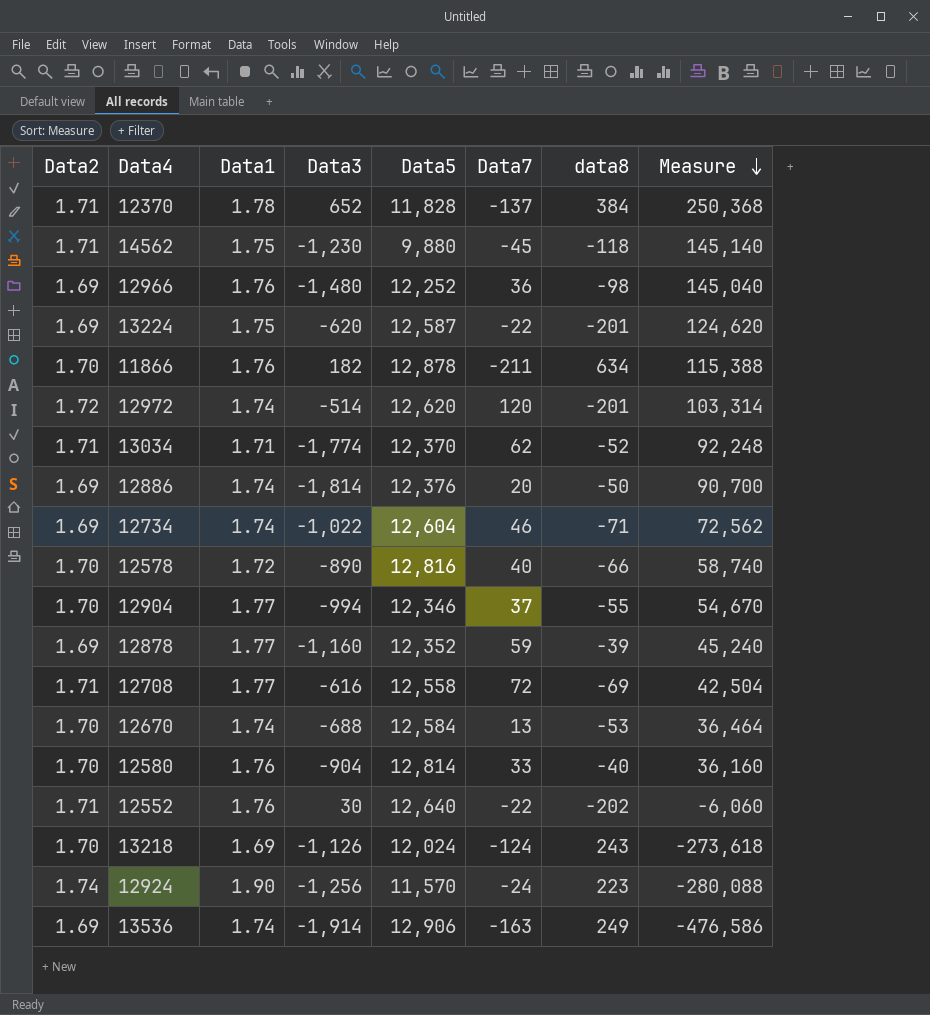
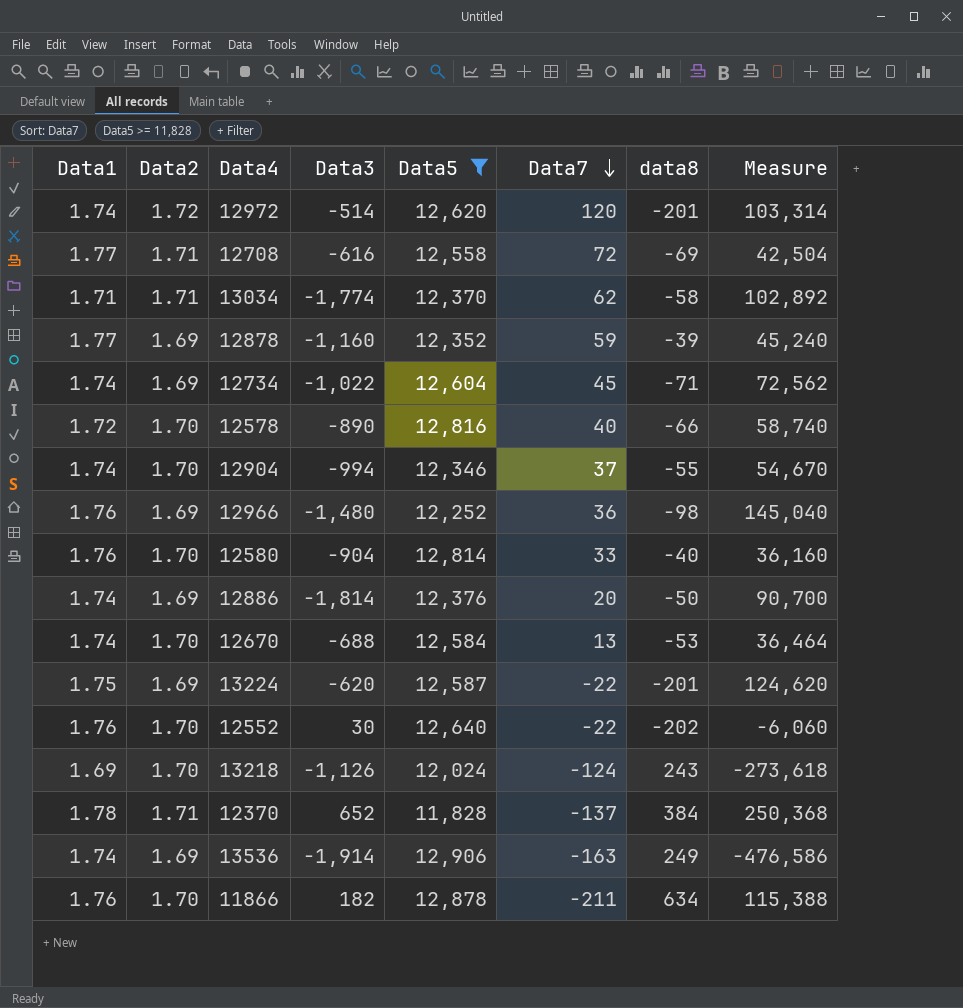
filter: none -> Data5 >= 11,828
row order: Measure descending -> Data7 descending
column Data1 | position: 3 -> 1
13034 | data8: -52 -> -58
13034 | Measure: 92,248 -> 102,892
12734 | Data7: 46 -> 45
12904 | Data1: 1.77 -> 1.74
12552 | Data2: 1.71 -> 1.70

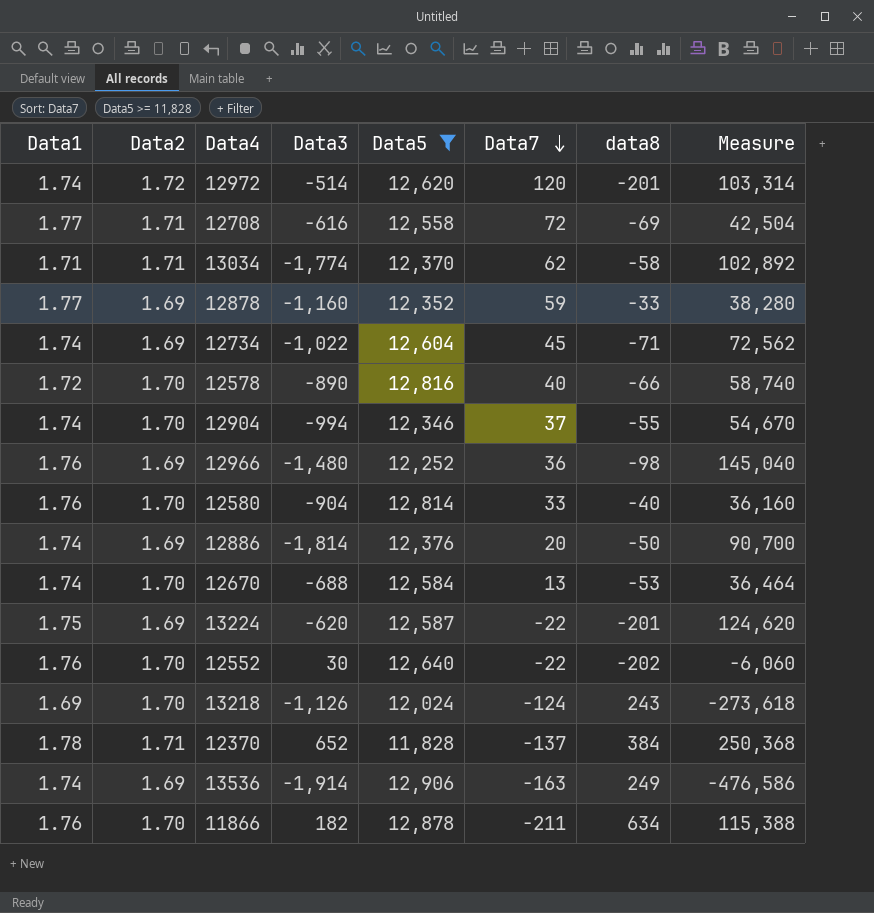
12878 | data8: -39 -> -33
12878 | Measure: 45,240 -> 38,280

